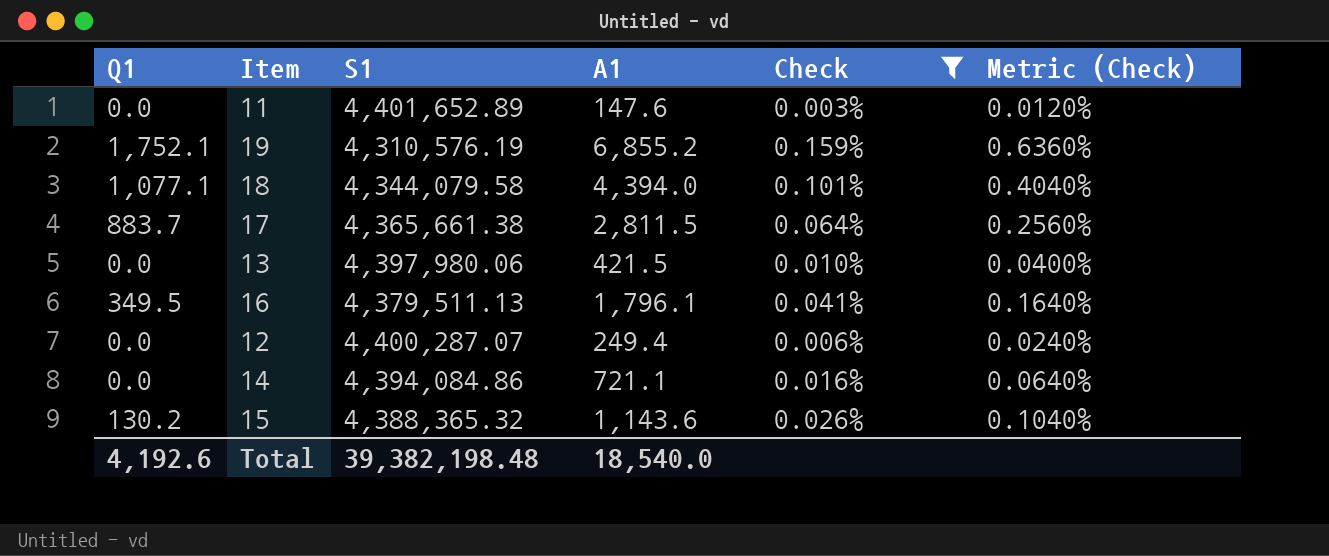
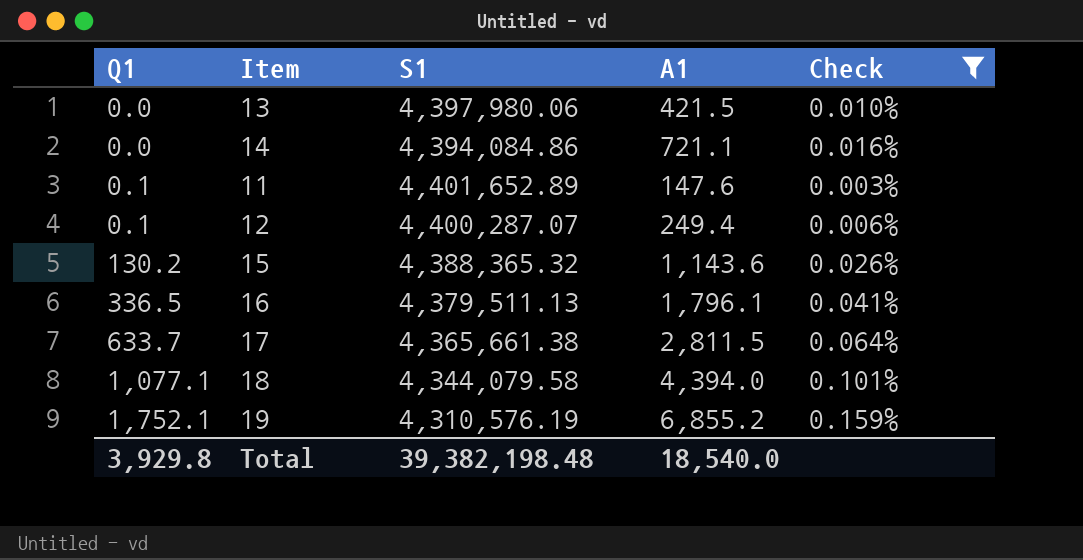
row order: none -> Q1 ascending
column Metric (Check) | formula: [Check] * 4 -> none
11 | Q1: 0.0 -> 0.1
12 | Q1: 0.0 -> 0.1
16 | Q1: 349.5 -> 336.5
17 | Q1: 883.7 -> 633.7
Total | Q1: 4,192.6 -> 3,929.8

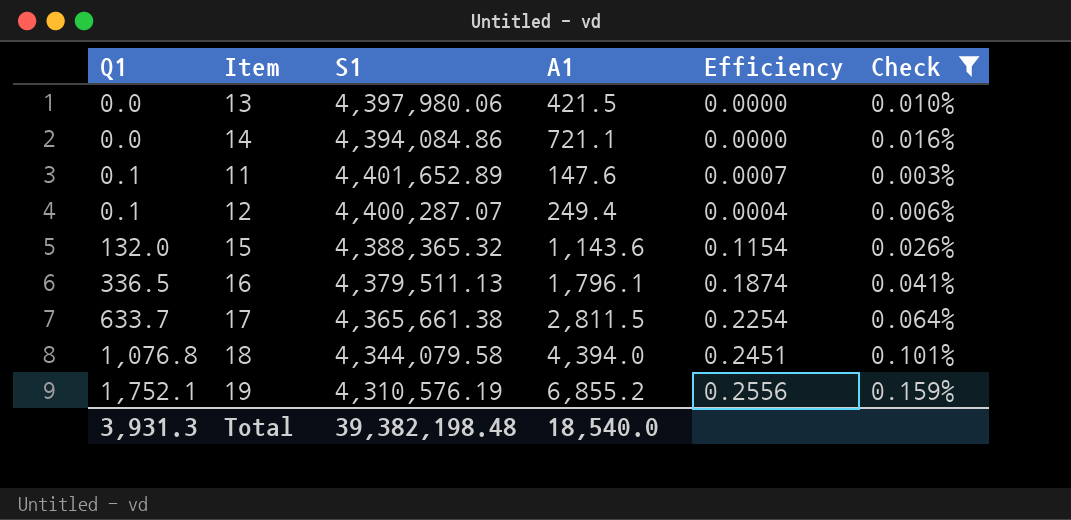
column Efficiency | formula: none -> [Q1] / [A1]
15 | Q1: 130.2 -> 132.0
18 | Q1: 1,077.1 -> 1,076.8
Total | Q1: 3,929.8 -> 3,931.3

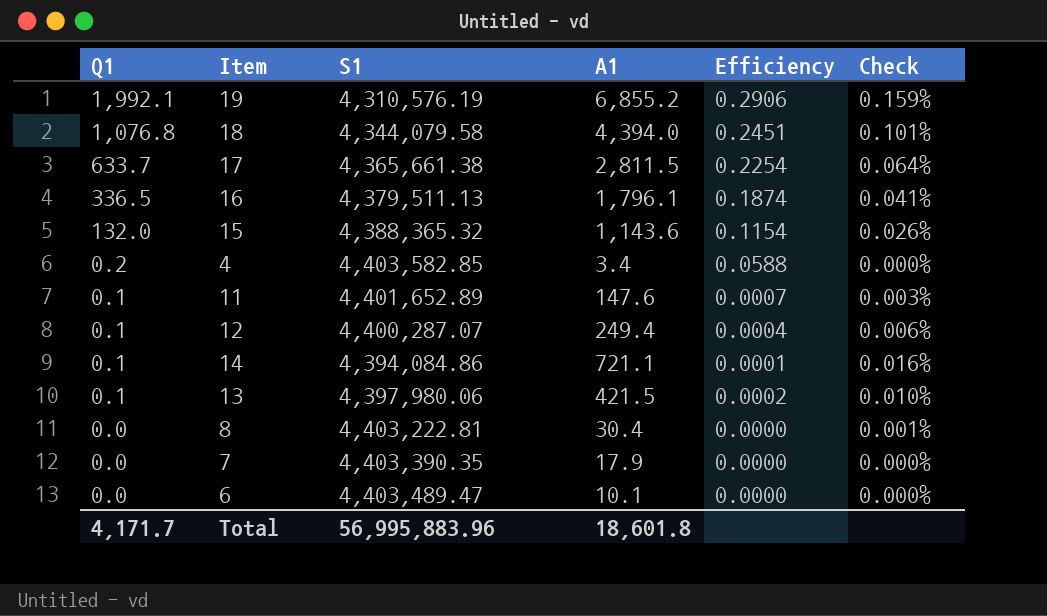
filter: Check >= 0.003% -> none
row order: Q1 ascending -> Q1 descending
19 | Q1: 1,752.1 -> 1,992.1
19 | Efficiency: 0.2556 -> 0.2906
14 | Q1: 0.0 -> 0.1
14 | Efficiency: 0.0000 -> 0.0001
13 | Q1: 0.0 -> 0.1
13 | Efficiency: 0.0000 -> 0.0002
Total | Q1: 3,931.3 -> 4,171.7
Total | S1: 39,382,198.48 -> 56,995,883.96
Total | A1: 18,540.0 -> 18,601.8

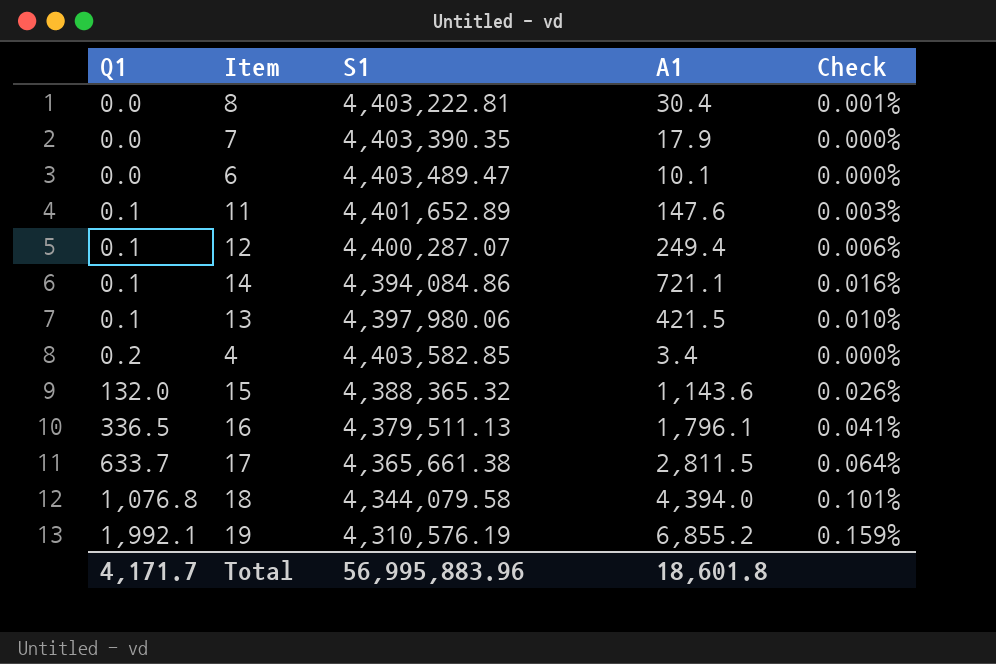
row order: Q1 descending -> Q1 ascending
column Efficiency | formula: [Q1] / [A1] -> none

